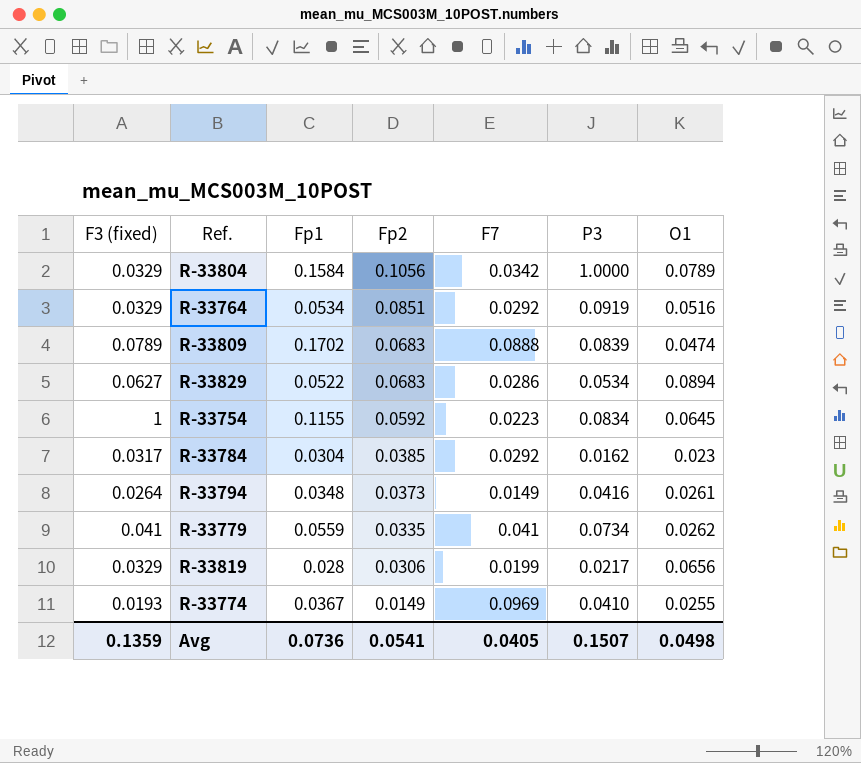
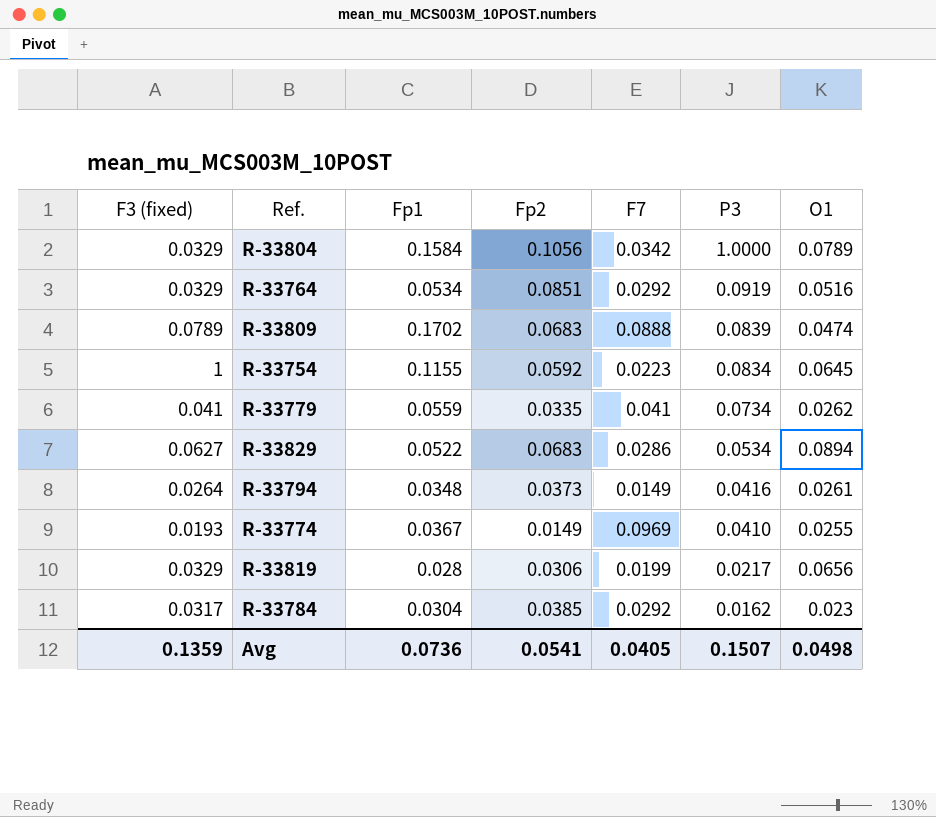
row order: Fp2 descending -> P3 descending

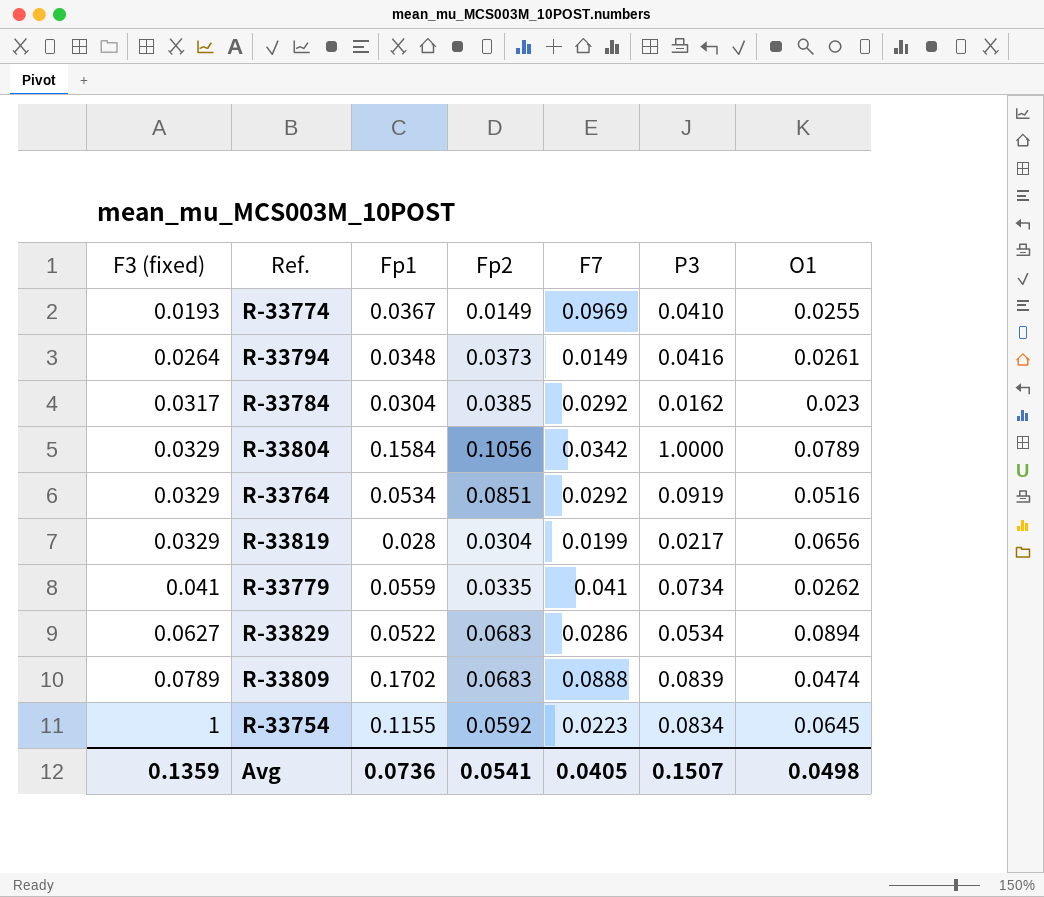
row order: P3 descending -> F3 (fixed) ascending
R-33819 | Fp2: 0.0306 -> 0.0304

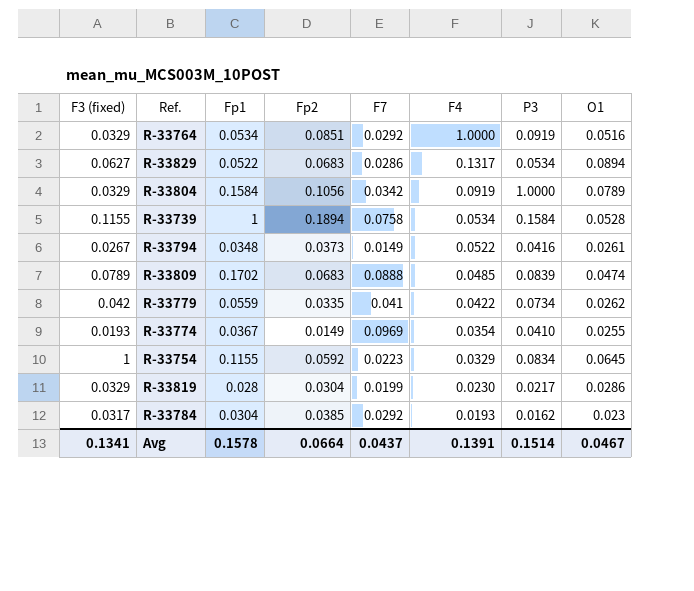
row order: F3 (fixed) ascending -> F4 descending
column F4 | position: none -> 6
row R-33739: none -> 0.1155 | 1 | 0.1894 | 0.0758 | 0.0534 | 0.1584 | 0.0528
R-33794 | F3 (fixed): 0.0264 -> 0.0267
R-33779 | F3 (fixed): 0.041 -> 0.042
R-33819 | O1: 0.0656 -> 0.0286
Avg | F3 (fixed): 0.1359 -> 0.1341
Avg | Fp1: 0.0736 -> 0.1578
Avg | Fp2: 0.0541 -> 0.0664
Avg | F7: 0.0405 -> 0.0437
Avg | P3: 0.1507 -> 0.1514
Avg | O1: 0.0498 -> 0.0467

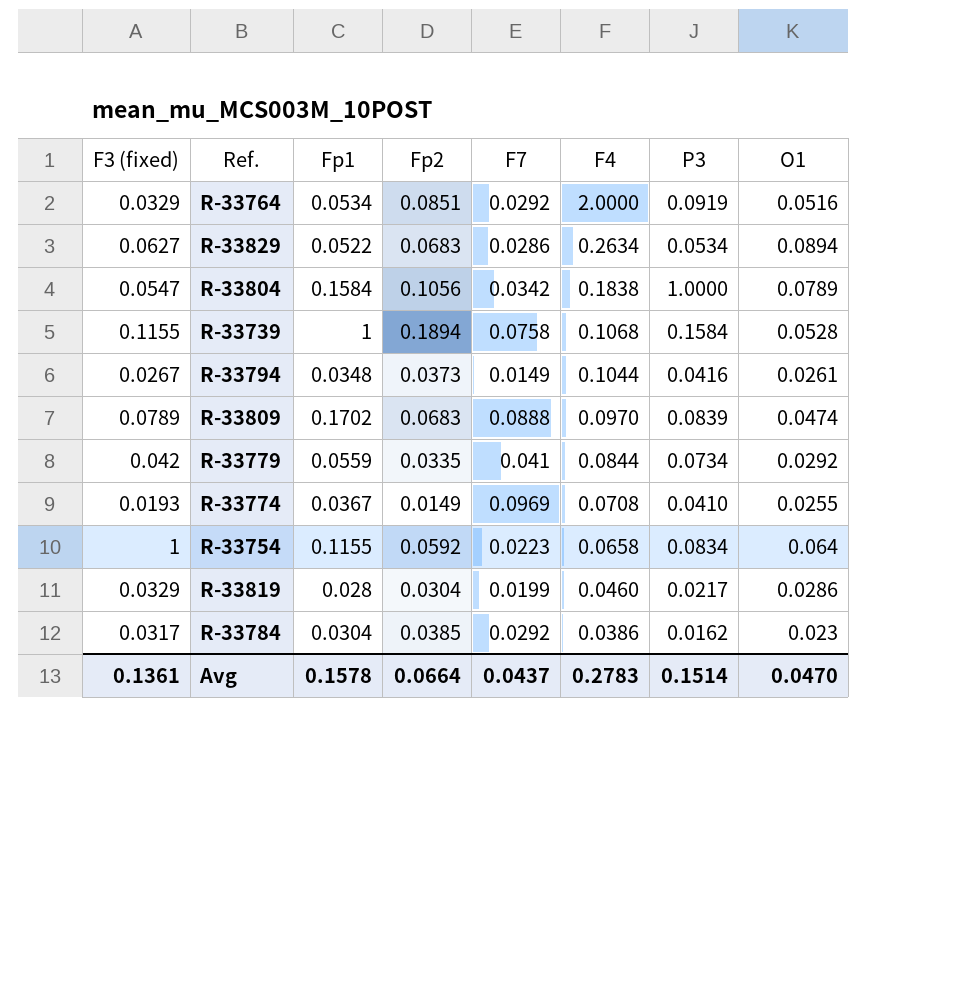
R-33764 | F4: 1.0000 -> 2.0000
R-33829 | F4: 0.1317 -> 0.2634
R-33804 | F3 (fixed): 0.0329 -> 0.0547
R-33804 | F4: 0.0919 -> 0.1838
R-33739 | F4: 0.0534 -> 0.1068
R-33794 | F4: 0.0522 -> 0.1044
R-33809 | F4: 0.0485 -> 0.0970
R-33779 | F4: 0.0422 -> 0.0844
R-33779 | O1: 0.0262 -> 0.0292
R-33774 | F4: 0.0354 -> 0.0708
R-33754 | F4: 0.0329 -> 0.0658
R-33754 | O1: 0.0645 -> 0.064
R-33819 | F4: 0.0230 -> 0.0460
R-33784 | F4: 0.0193 -> 0.0386
Avg | F3 (fixed): 0.1341 -> 0.1361
Avg | F4: 0.1391 -> 0.2783
Avg | O1: 0.0467 -> 0.0470

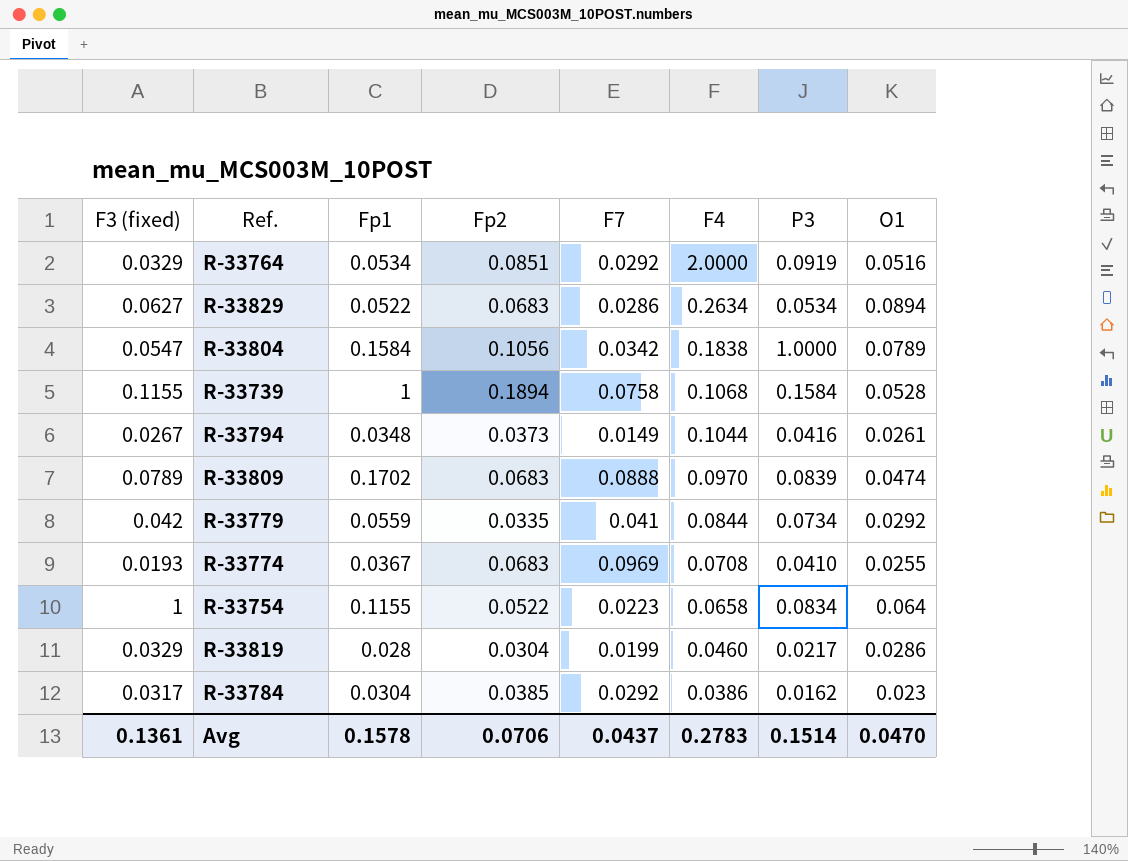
R-33774 | Fp2: 0.0149 -> 0.0683
R-33754 | Fp2: 0.0592 -> 0.0522
Avg | Fp2: 0.0664 -> 0.0706

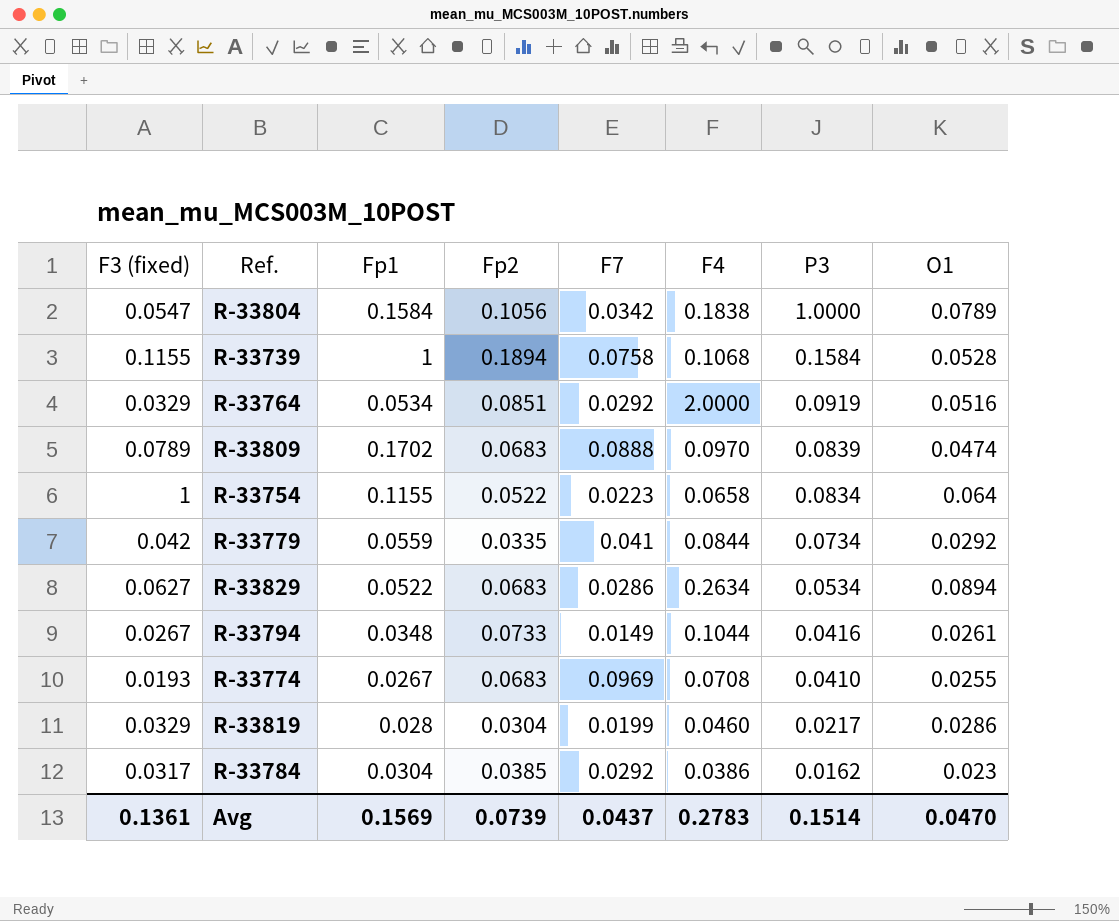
row order: F4 descending -> P3 descending
R-33794 | Fp2: 0.0373 -> 0.0733
R-33774 | Fp1: 0.0367 -> 0.0267
Avg | Fp1: 0.1578 -> 0.1569
Avg | Fp2: 0.0706 -> 0.0739

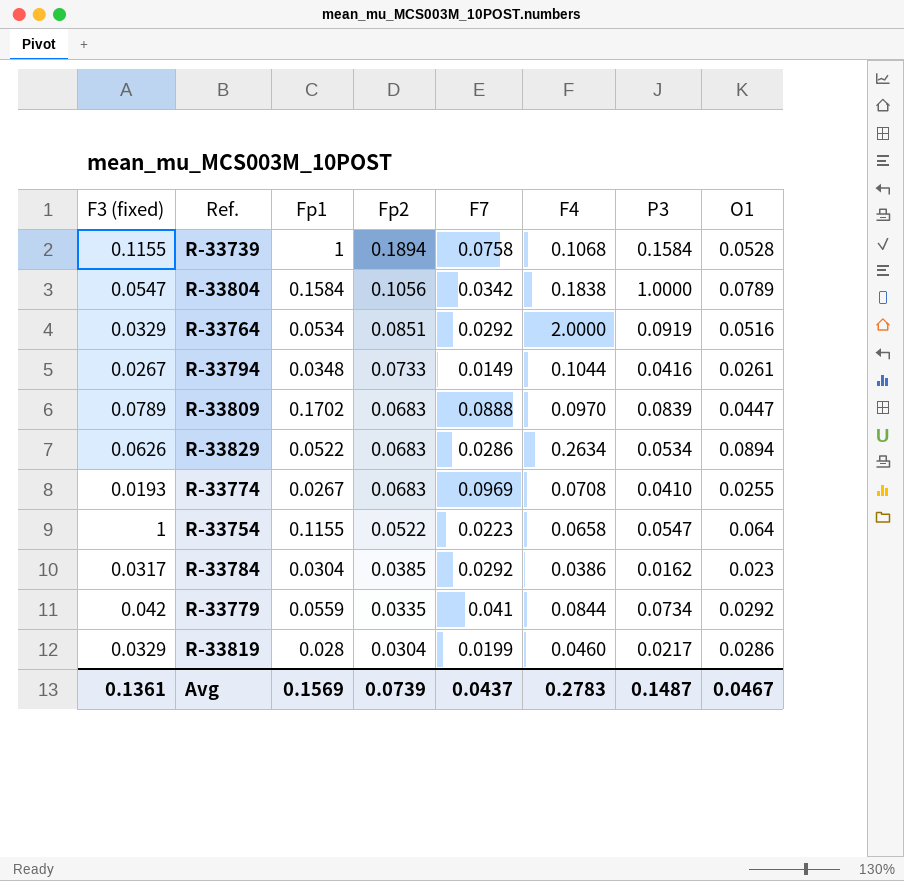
row order: P3 descending -> Fp2 descending
R-33809 | O1: 0.0474 -> 0.0447
R-33829 | F3 (fixed): 0.0627 -> 0.0626
R-33754 | P3: 0.0834 -> 0.0547
Avg | P3: 0.1514 -> 0.1487
Avg | O1: 0.0470 -> 0.0467

